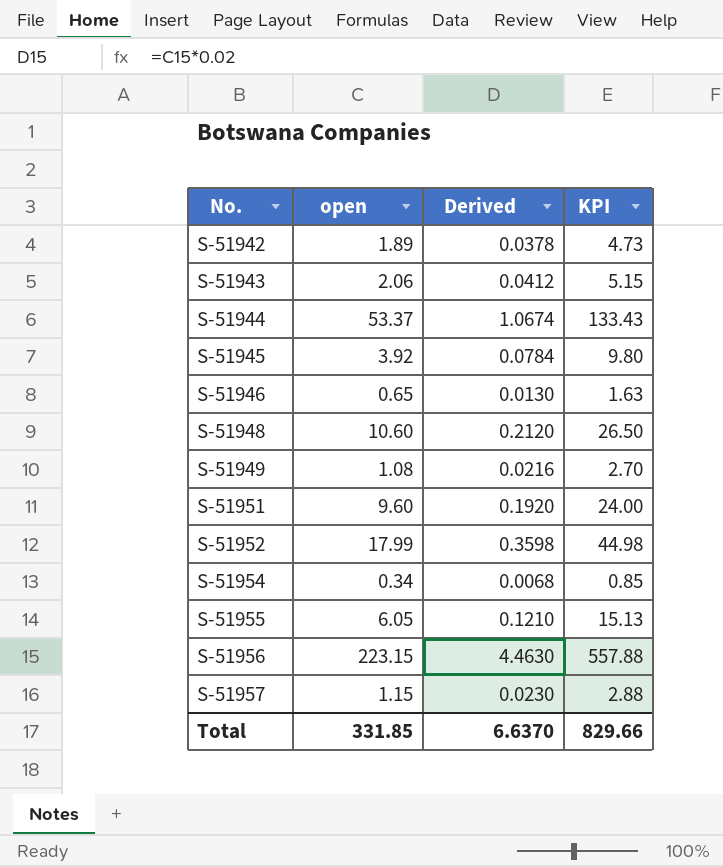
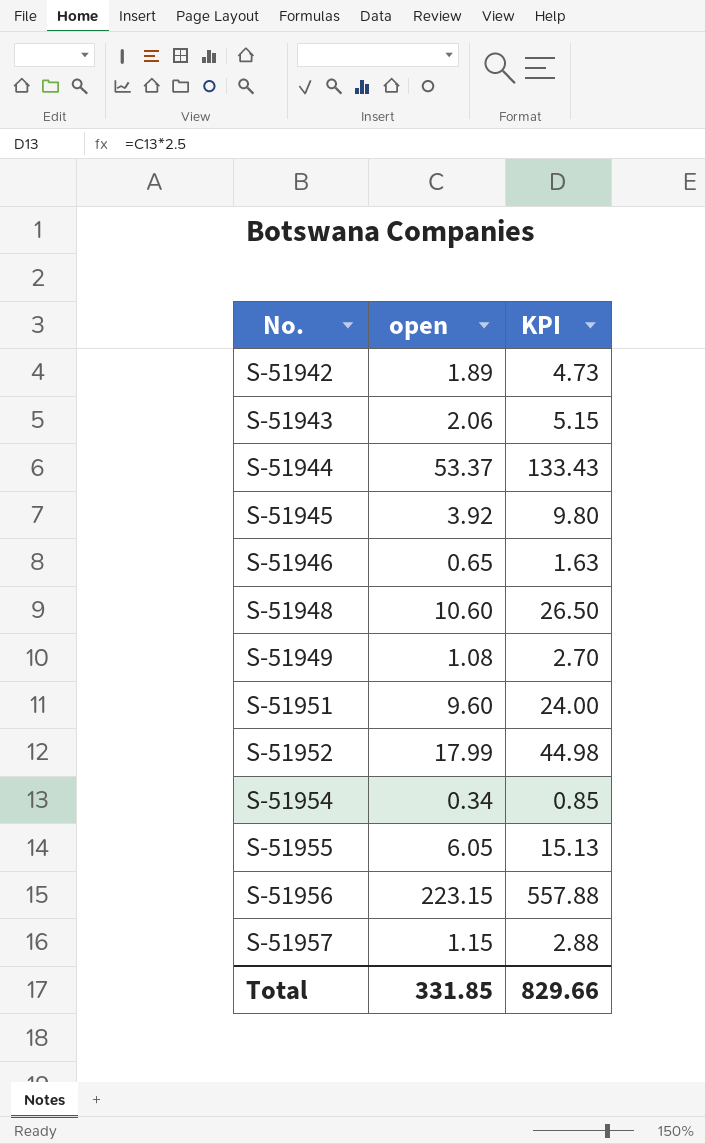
column Derived | formula: [open] * 0.02 -> none

